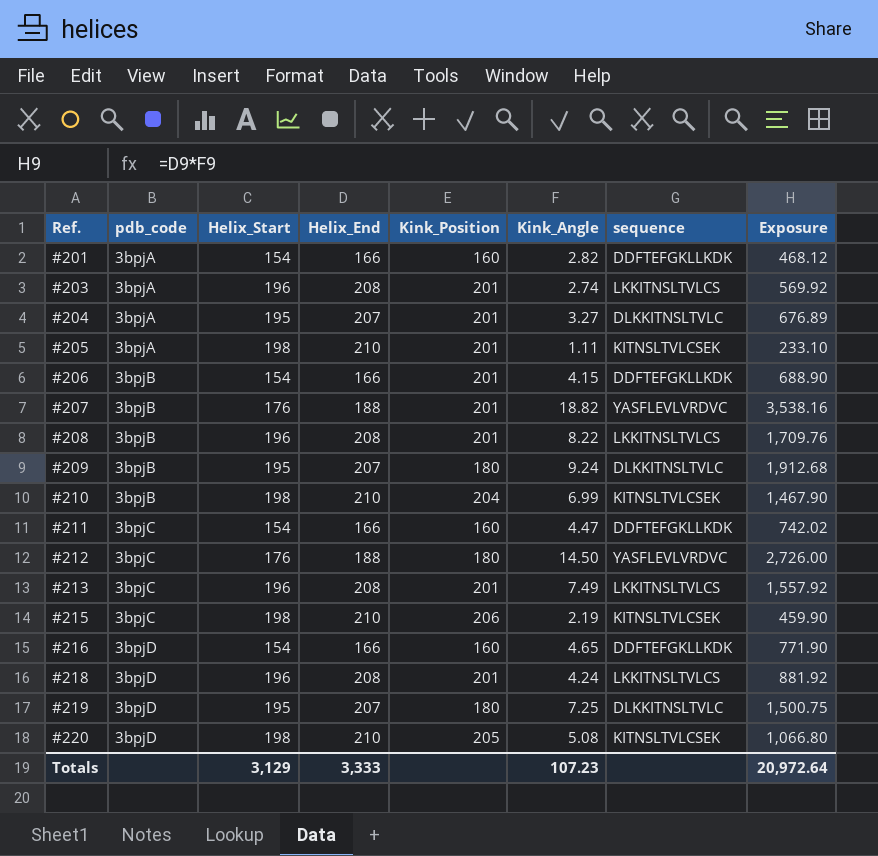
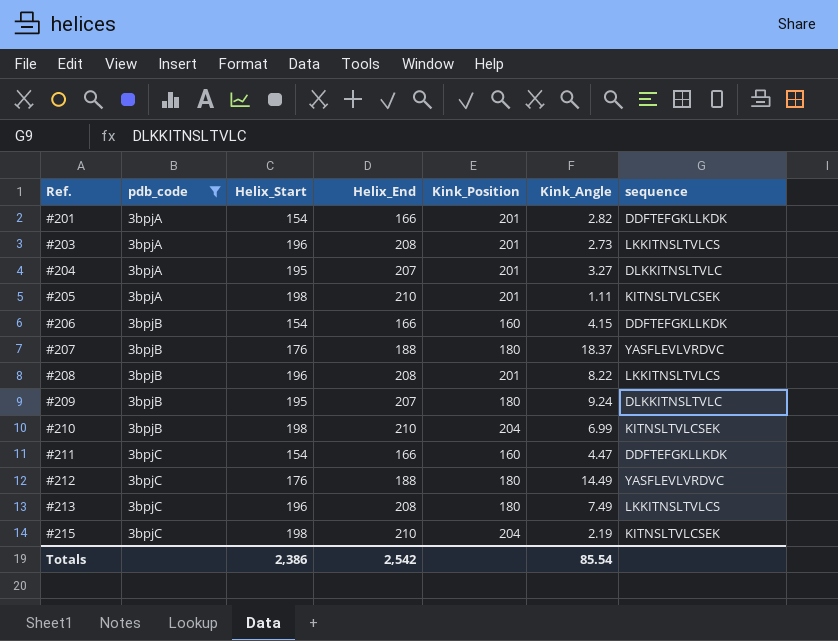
filter: none -> pdb_code != 3bpjD
column Exposure | formula: [Helix_End] * [Kink_Angle] -> none
#201 | Kink_Position: 160 -> 201
#203 | Kink_Angle: 2.74 -> 2.73
#206 | Kink_Position: 201 -> 160
#207 | Kink_Position: 201 -> 180
#207 | Kink_Angle: 18.82 -> 18.37
#212 | Kink_Angle: 14.50 -> 14.49
#213 | Kink_Position: 201 -> 180
#215 | Kink_Position: 206 -> 204
Totals | Helix_Start: 3,129 -> 2,386
Totals | Helix_End: 3,333 -> 2,542
Totals | Kink_Angle: 107.23 -> 85.54

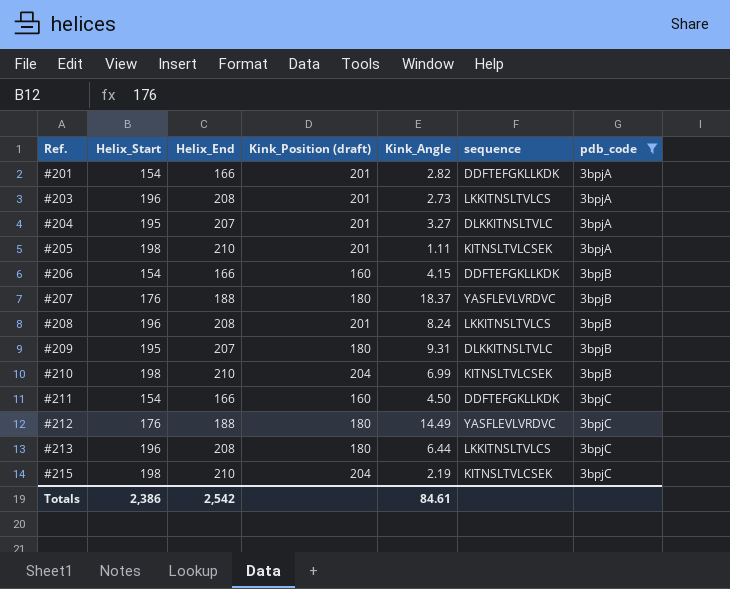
column name: Kink_Position -> Kink_Position (draft)
column pdb_code | position: 2 -> 7
#208 | Kink_Angle: 8.22 -> 8.24
#209 | Kink_Angle: 9.24 -> 9.31
#211 | Kink_Angle: 4.47 -> 4.50
#213 | Kink_Angle: 7.49 -> 6.44
Totals | Kink_Angle: 85.54 -> 84.61

